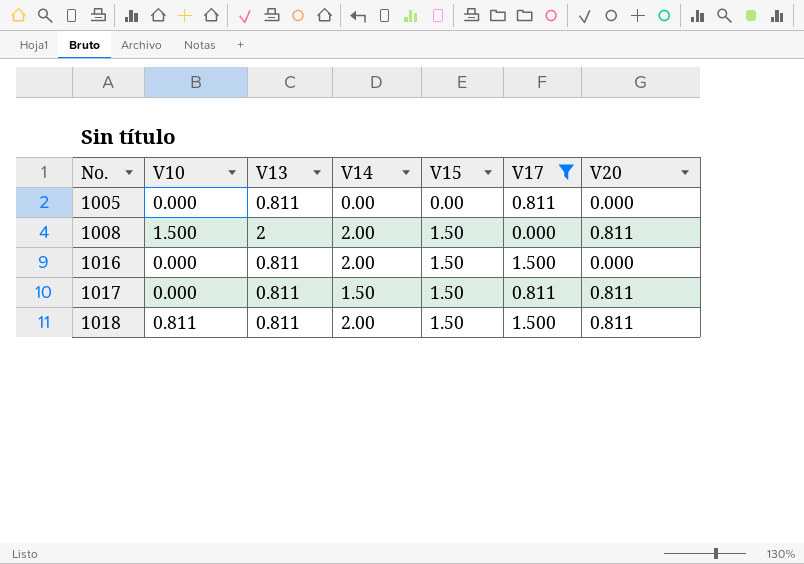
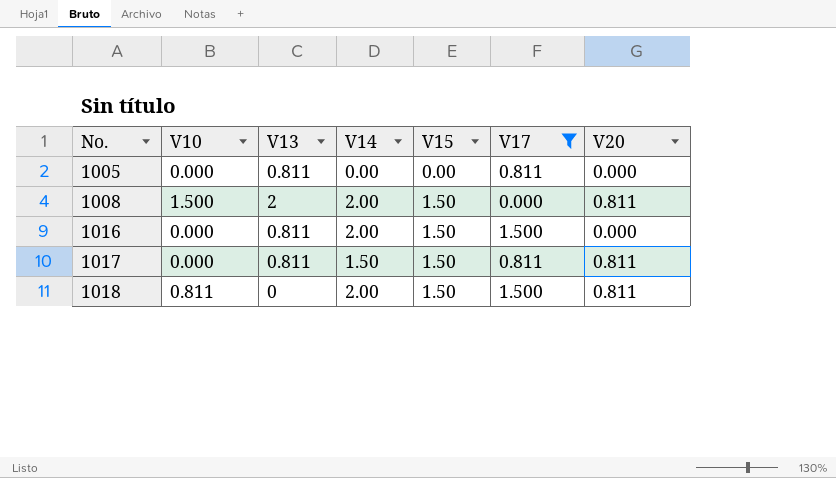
1018 | V13: 0.811 -> 0

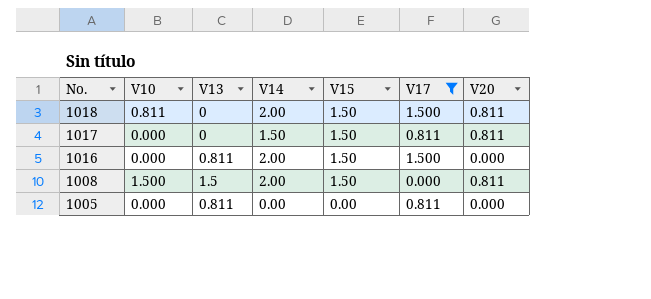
row order: No. ascending -> No. descending
1017 | V13: 0.811 -> 0
1008 | V13: 2 -> 1.5

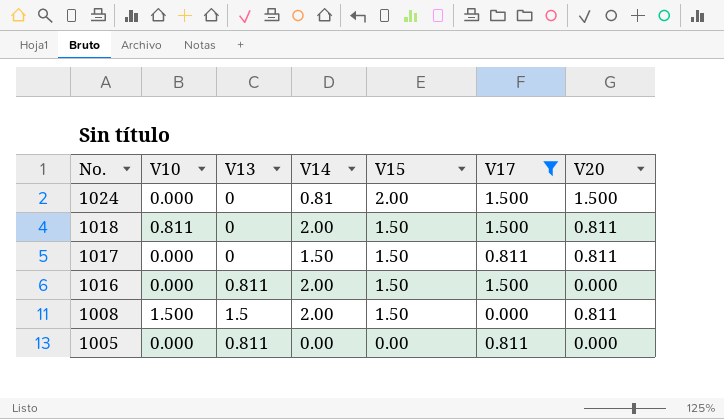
row 1024: none -> 0.000 | 0 | 0.81 | 2.00 | 1.500 | 1.500

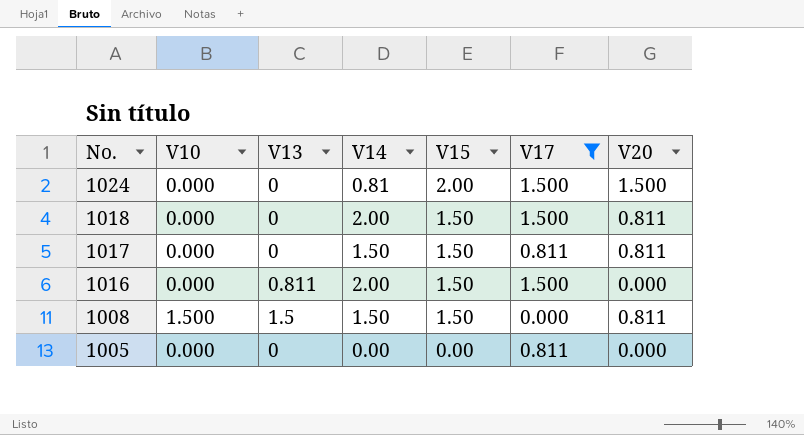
1018 | V10: 0.811 -> 0.000
1008 | V14: 2.00 -> 1.50
1005 | V13: 0.811 -> 0

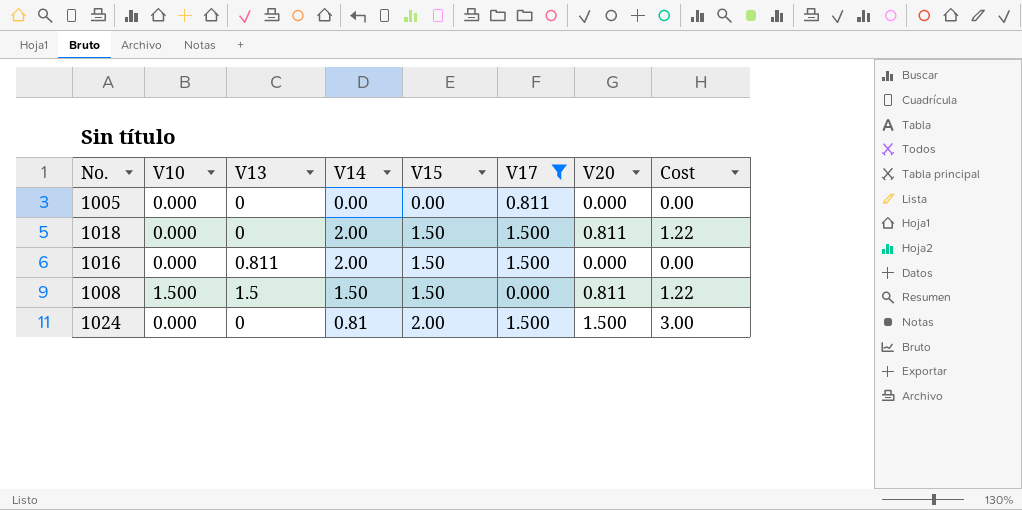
row order: No. descending -> V15 ascending
column Cost | formula: none -> [V15] * [V20]
row 1017: 0.000 | 0 | 1.50 | 1.50 | 0.811 | 0.811 -> none

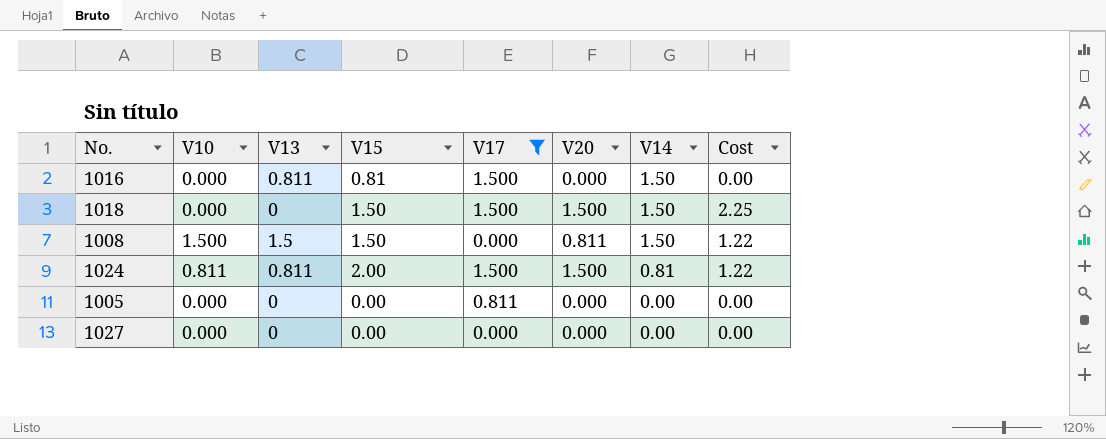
row order: V15 ascending -> V14 descending
column V14 | position: 4 -> 7
column Cost | formula: [V15] * [V20] -> [V20] * [V14]
1016 | V15: 1.50 -> 0.81
1016 | V14: 2.00 -> 1.50
1018 | V20: 0.811 -> 1.500
1018 | V14: 2.00 -> 1.50
1024 | V10: 0.000 -> 0.811
1024 | V13: 0 -> 0.811
row 1027: none -> 0.000 | 0 | 0.00 | 0.000 | 0.000 | 0.00 | 0.00

